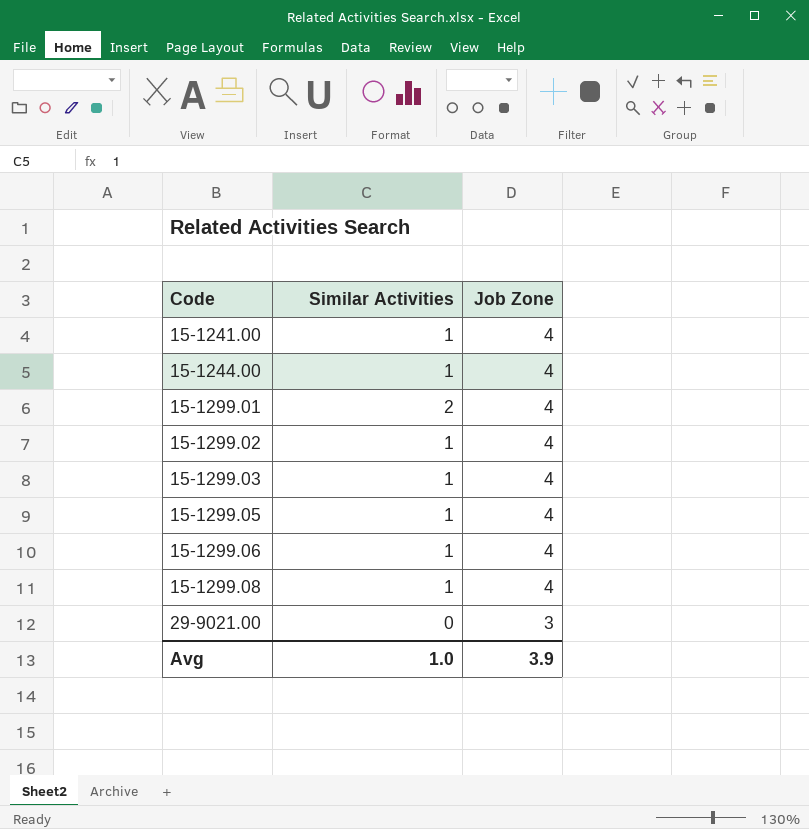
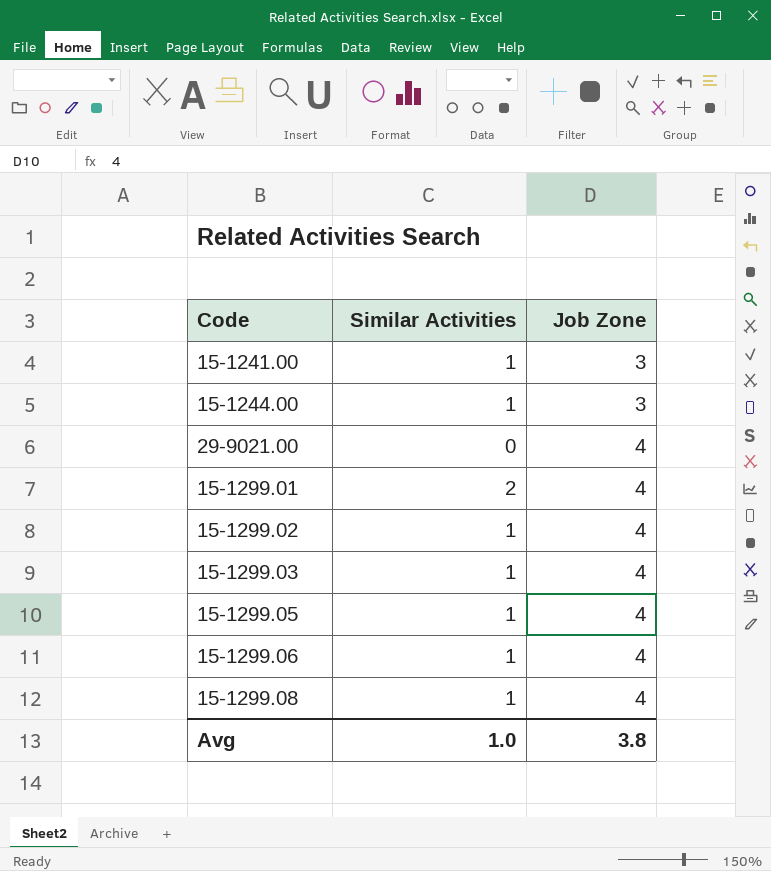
row order: Code ascending -> Job Zone ascending
15-1241.00 | Job Zone: 4 -> 3
15-1244.00 | Job Zone: 4 -> 3
29-9021.00 | Job Zone: 3 -> 4
Avg | Job Zone: 3.9 -> 3.8

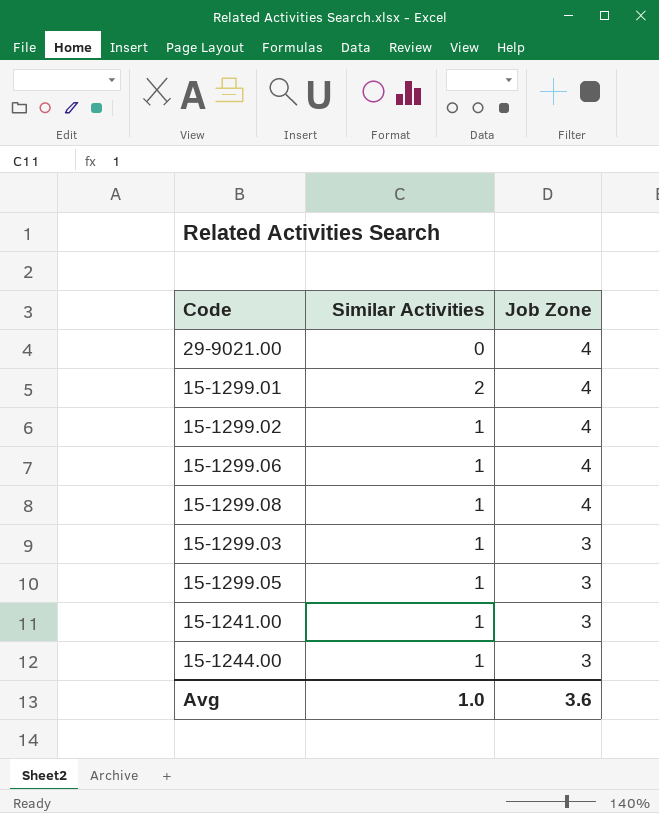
row order: Job Zone ascending -> Job Zone descending
15-1299.03 | Job Zone: 4 -> 3
15-1299.05 | Job Zone: 4 -> 3
Avg | Job Zone: 3.8 -> 3.6

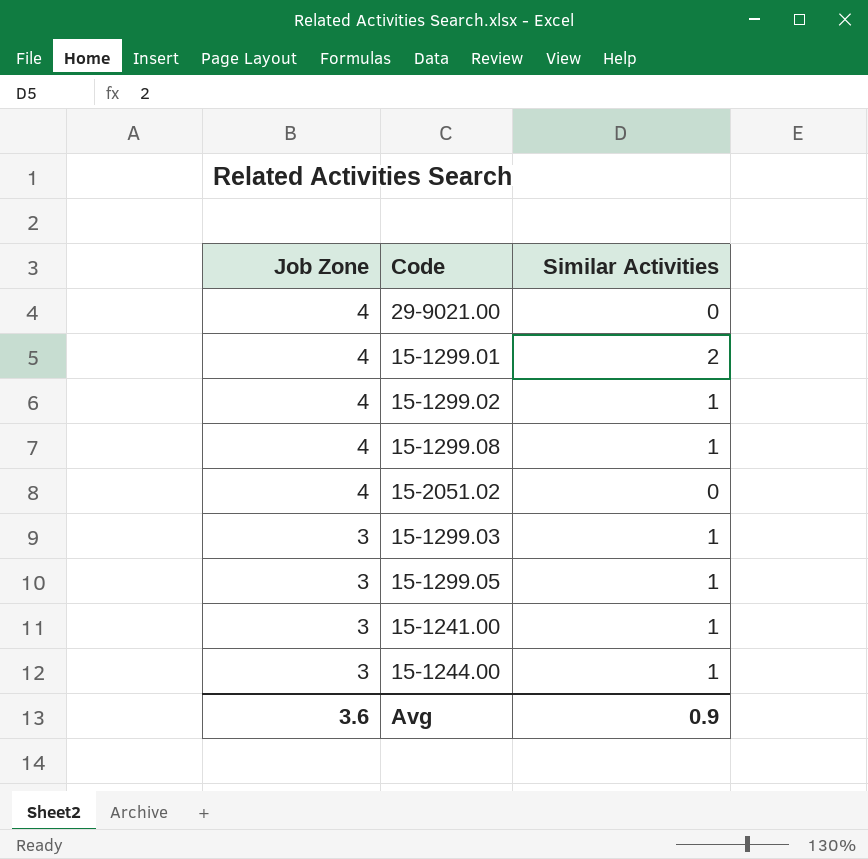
column Job Zone | position: 3 -> 1
row 15-1299.06: 1 | 4 -> none
row 15-2051.02: none -> 4 | 0
Avg | Similar Activities: 1.0 -> 0.9

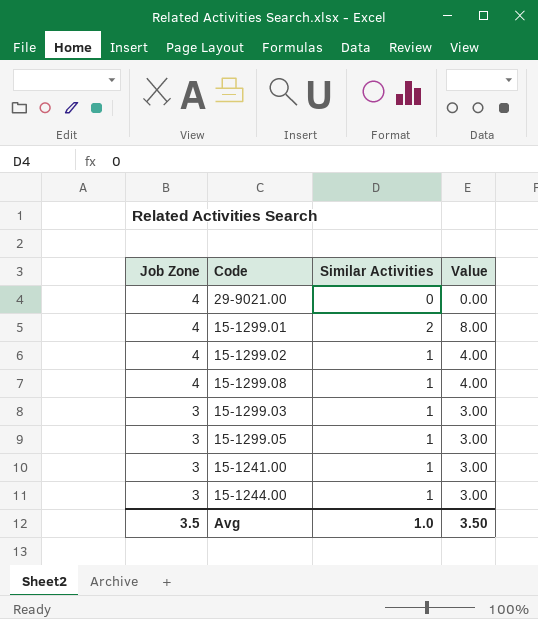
column Value | formula: none -> [Job Zone] * [Similar Activities]
row 15-2051.02: 4 | 0 -> none
Avg | Job Zone: 3.6 -> 3.5
Avg | Similar Activities: 0.9 -> 1.0

